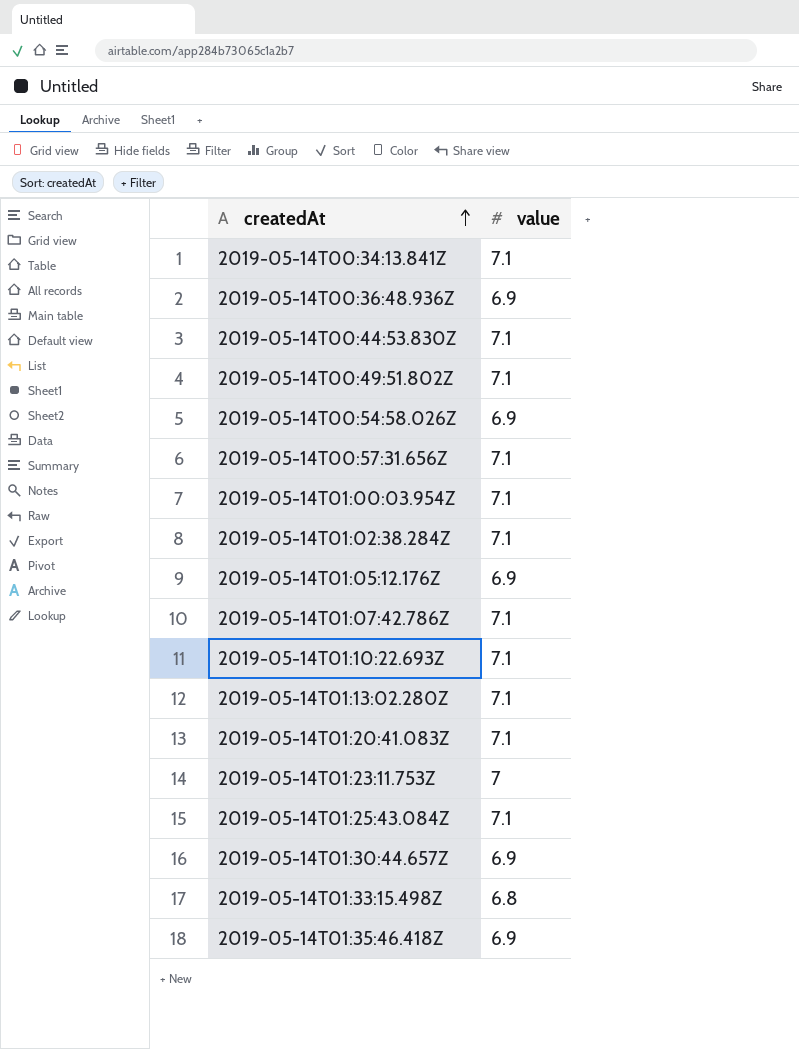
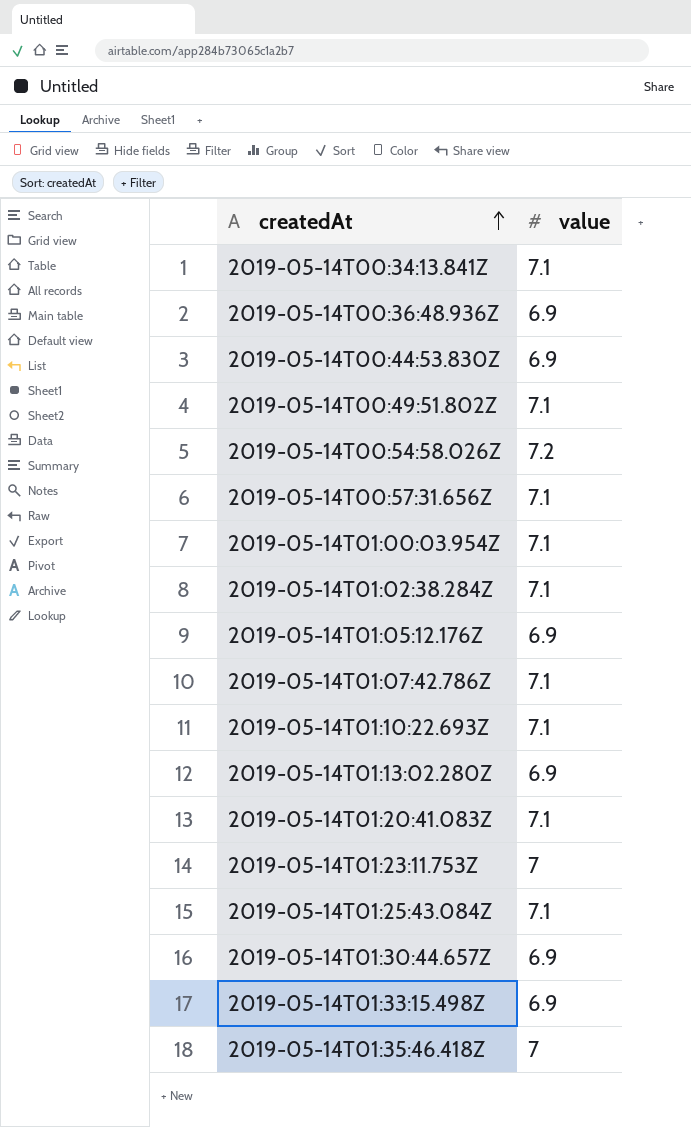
2019-05-14T00:44:53.830Z | value: 7.1 -> 6.9
2019-05-14T00:54:58.026Z | value: 6.9 -> 7.2
2019-05-14T01:13:02.280Z | value: 7.1 -> 6.9
2019-05-14T01:33:15.498Z | value: 6.8 -> 6.9
2019-05-14T01:35:46.418Z | value: 6.9 -> 7

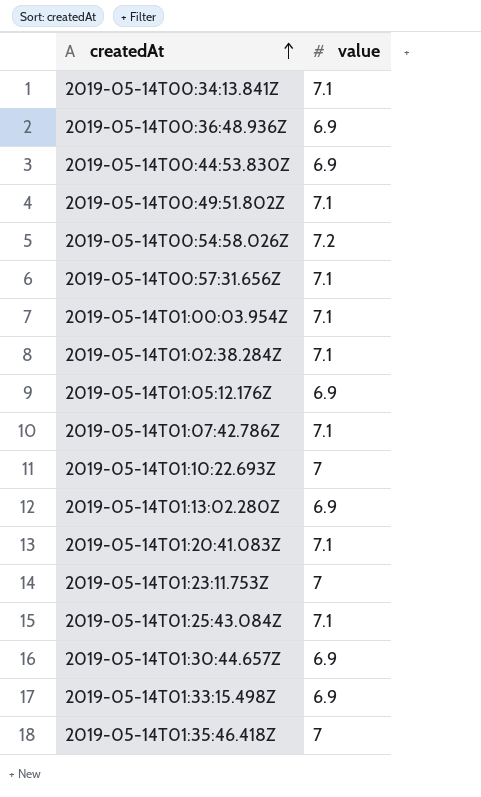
2019-05-14T01:10:22.693Z | value: 7.1 -> 7

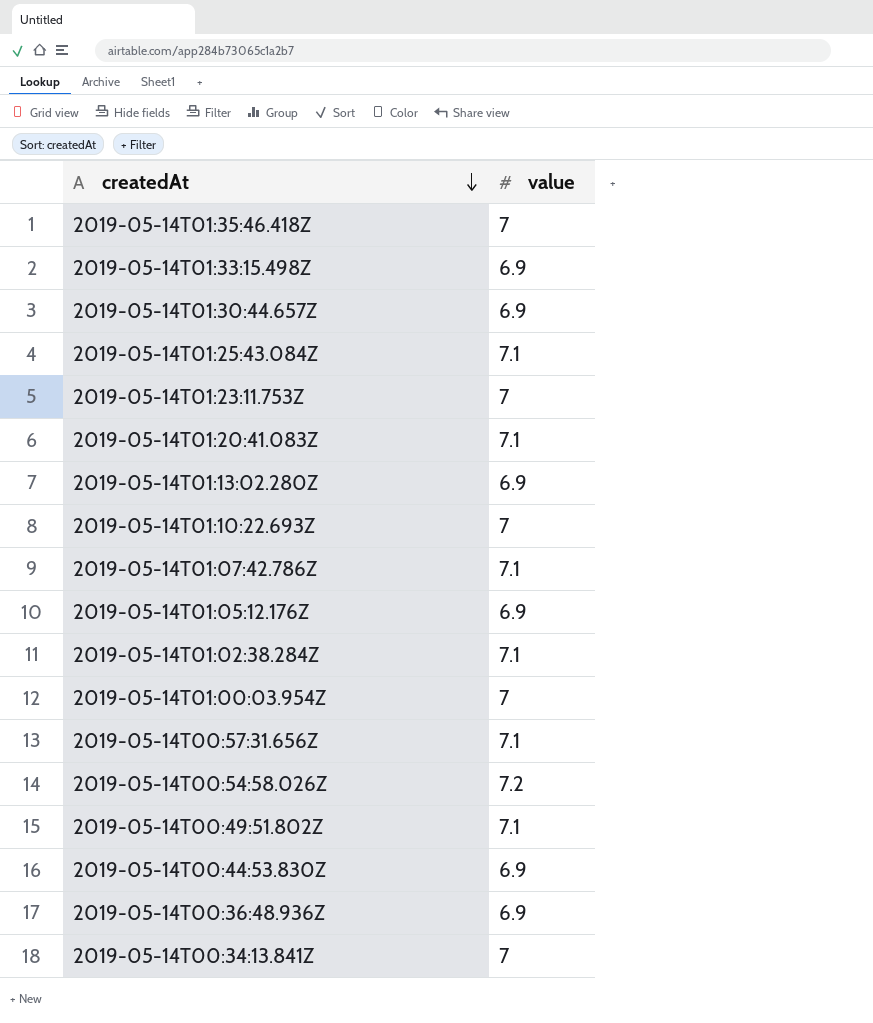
row order: createdAt ascending -> createdAt descending
2019-05-14T01:00:03.954Z | value: 7.1 -> 7
2019-05-14T00:34:13.841Z | value: 7.1 -> 7

